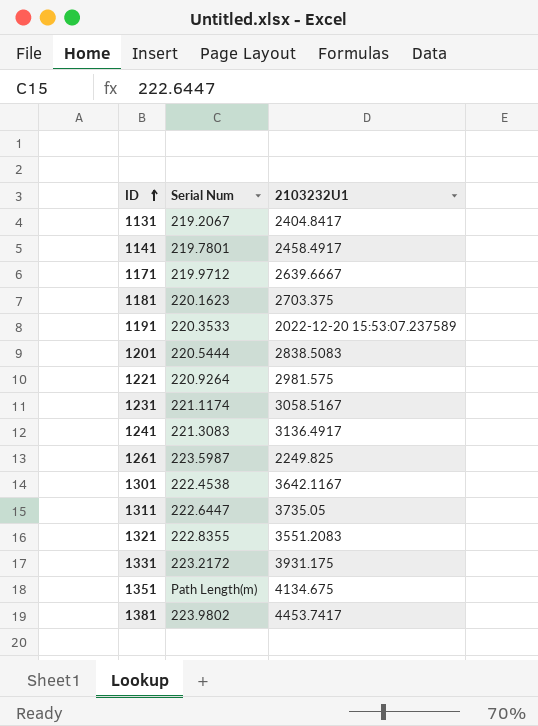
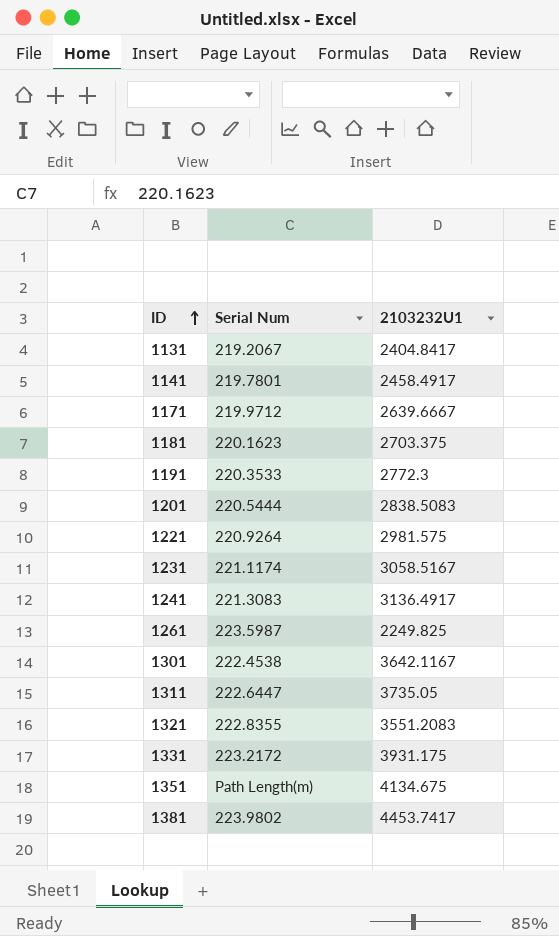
1191 | 2103232U1: 2022-12-20 15:53:07.237589 -> 2772.3

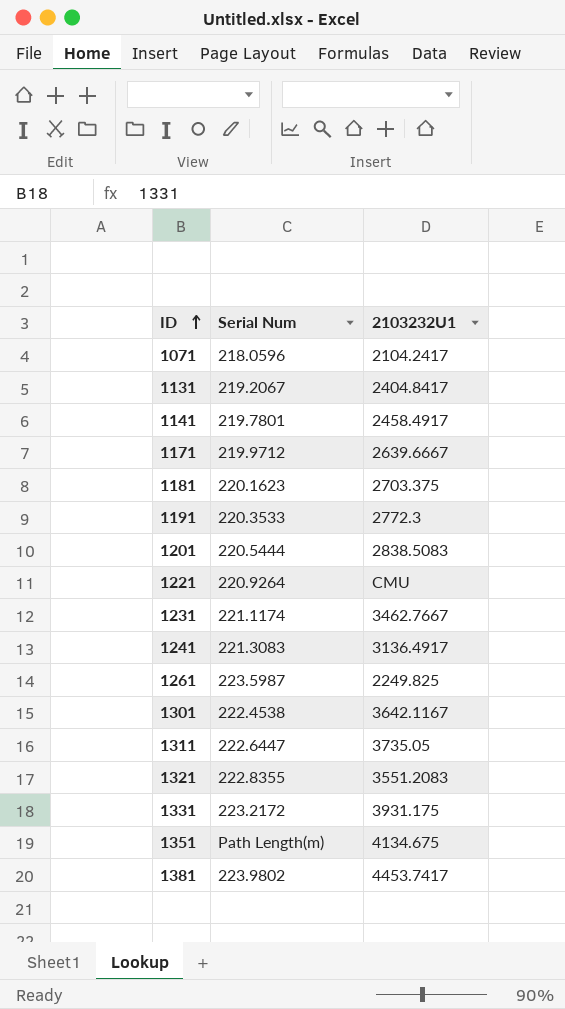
row 1071: none -> 218.0596 | 2104.2417
1221 | 2103232U1: 2981.575 -> CMU
1231 | 2103232U1: 3058.5167 -> 3462.7667

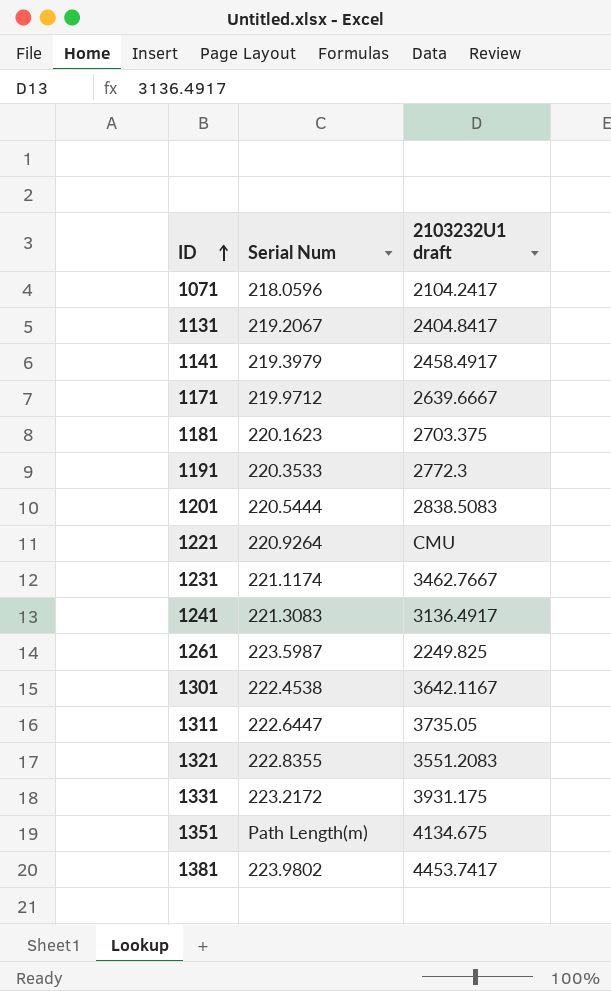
column name: 2103232U1 -> 2103232U1 draft
1141 | Serial Num: 219.7801 -> 219.3979

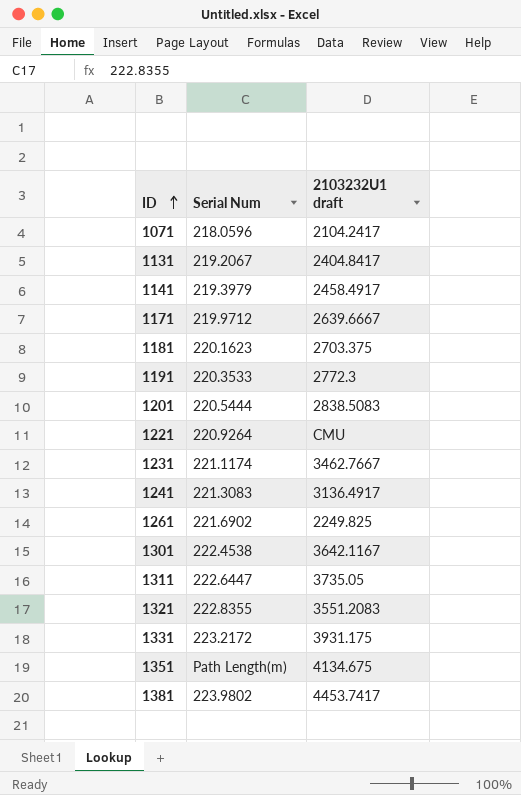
1261 | Serial Num: 223.5987 -> 221.6902

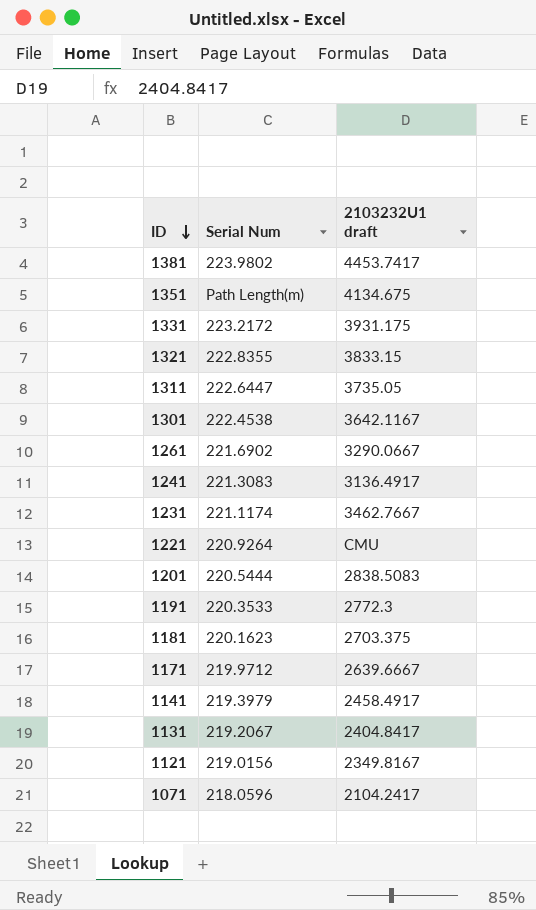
row order: ID ascending -> ID descending
1321 | 2103232U1 draft: 3551.2083 -> 3833.15
1261 | 2103232U1 draft: 2249.825 -> 3290.0667
row 1121: none -> 219.0156 | 2349.8167

